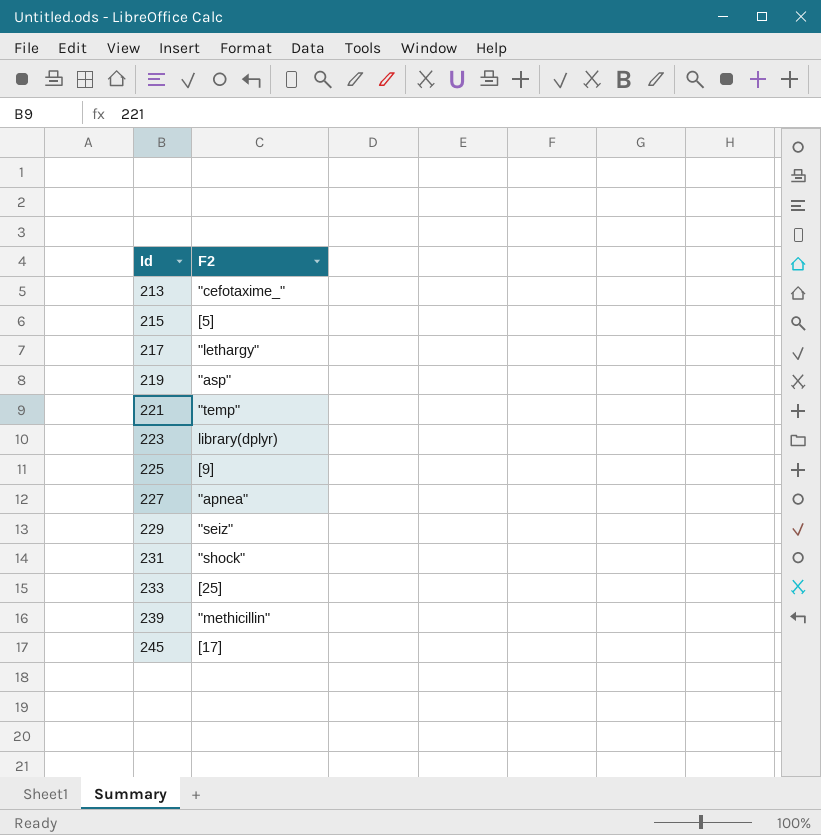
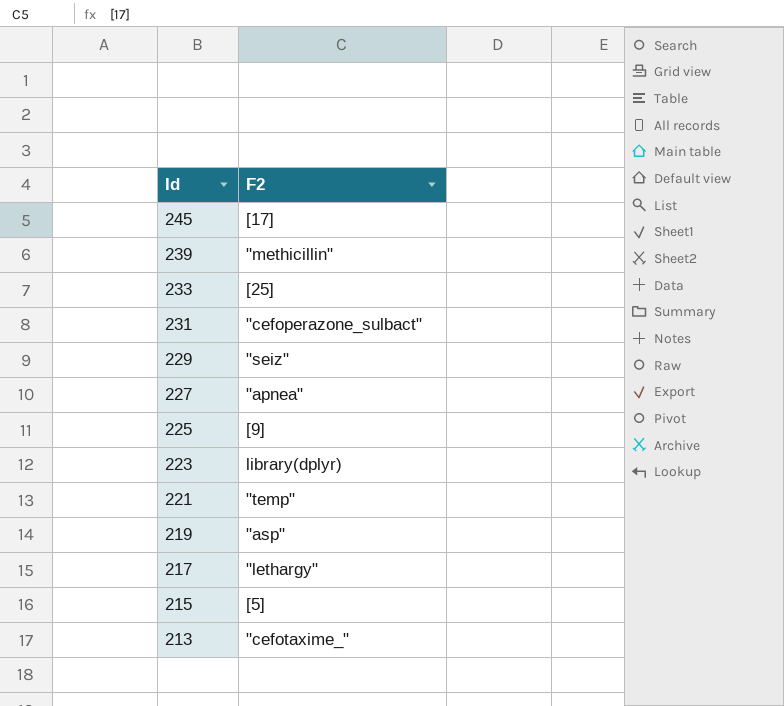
row order: Id ascending -> Id descending
231 | F2: "shock" -> "cefoperazone_sulbact"

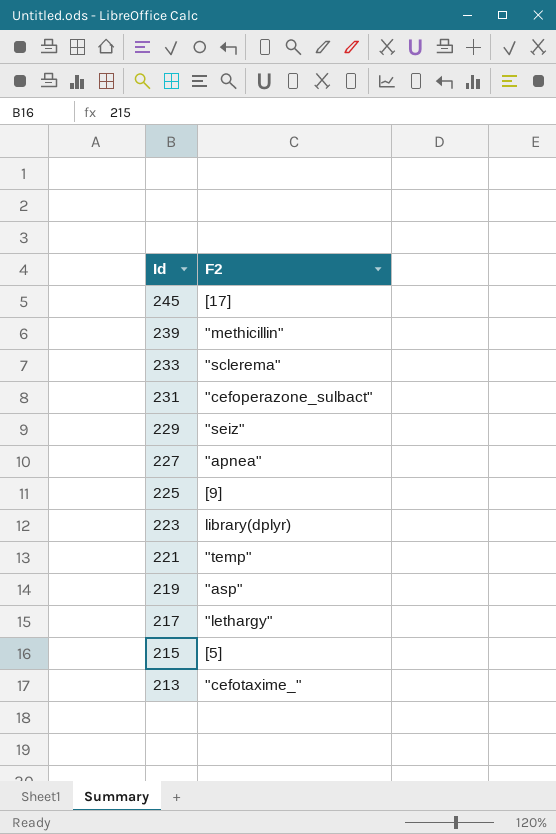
233 | F2: [25] -> "sclerema"

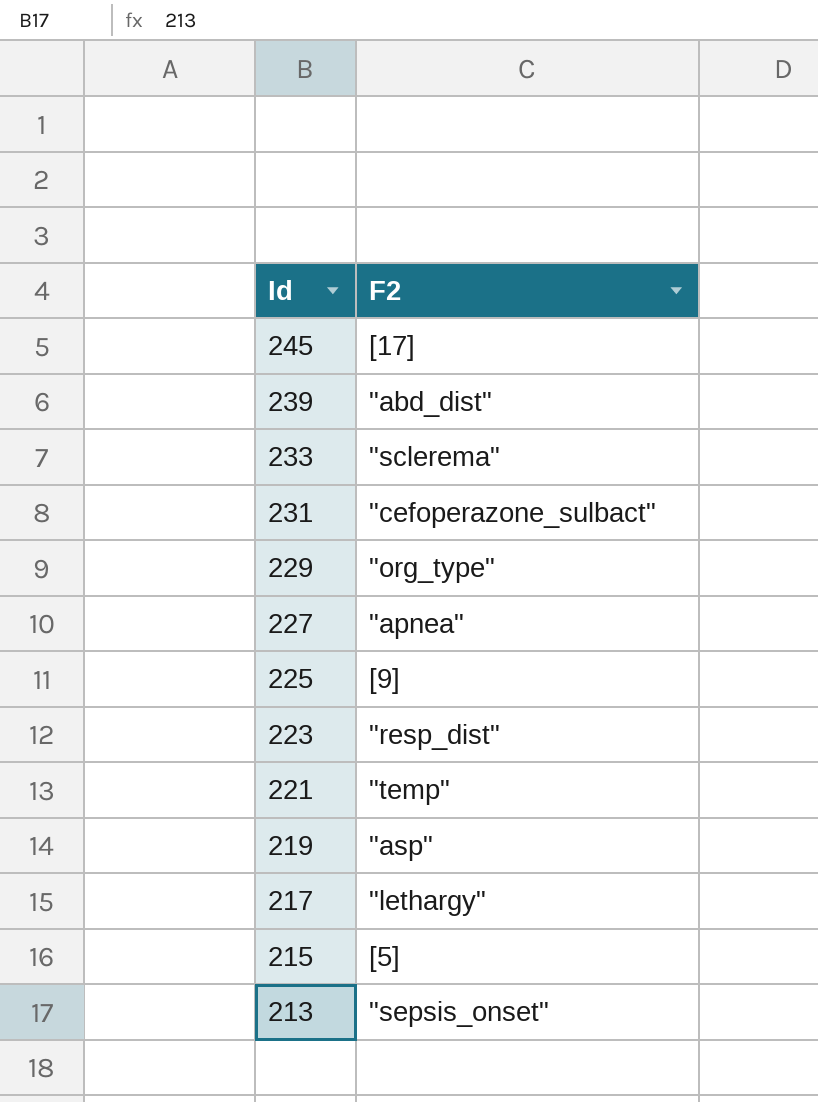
239 | F2: "methicillin" -> "abd_dist"
229 | F2: "seiz" -> "org_type"
223 | F2: library(dplyr) -> "resp_dist"
213 | F2: "cefotaxime_" -> "sepsis_onset"

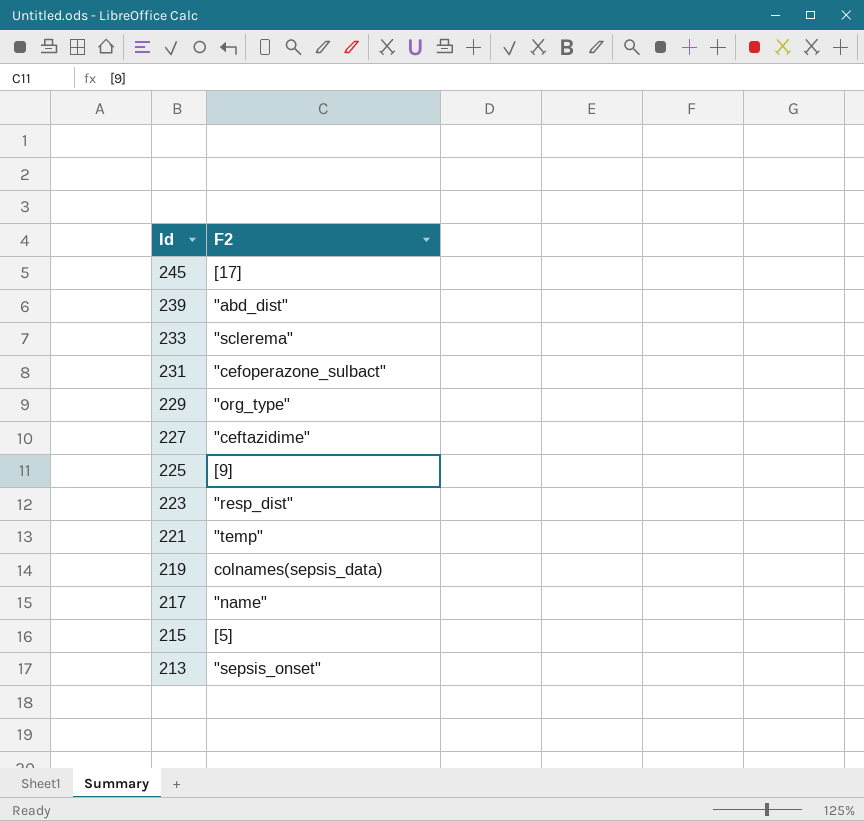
227 | F2: "apnea" -> "ceftazidime"
219 | F2: "asp" -> colnames(sepsis_data)
217 | F2: "lethargy" -> "name"

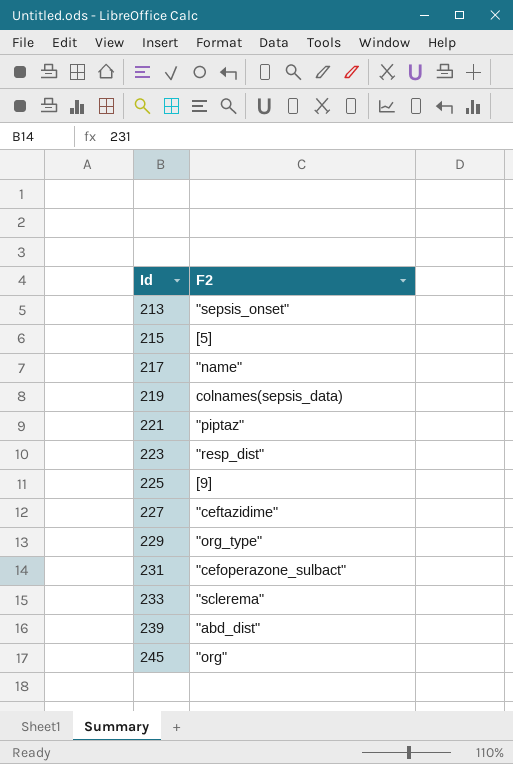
row order: Id descending -> Id ascending
221 | F2: "temp" -> "piptaz"
245 | F2: [17] -> "org"

